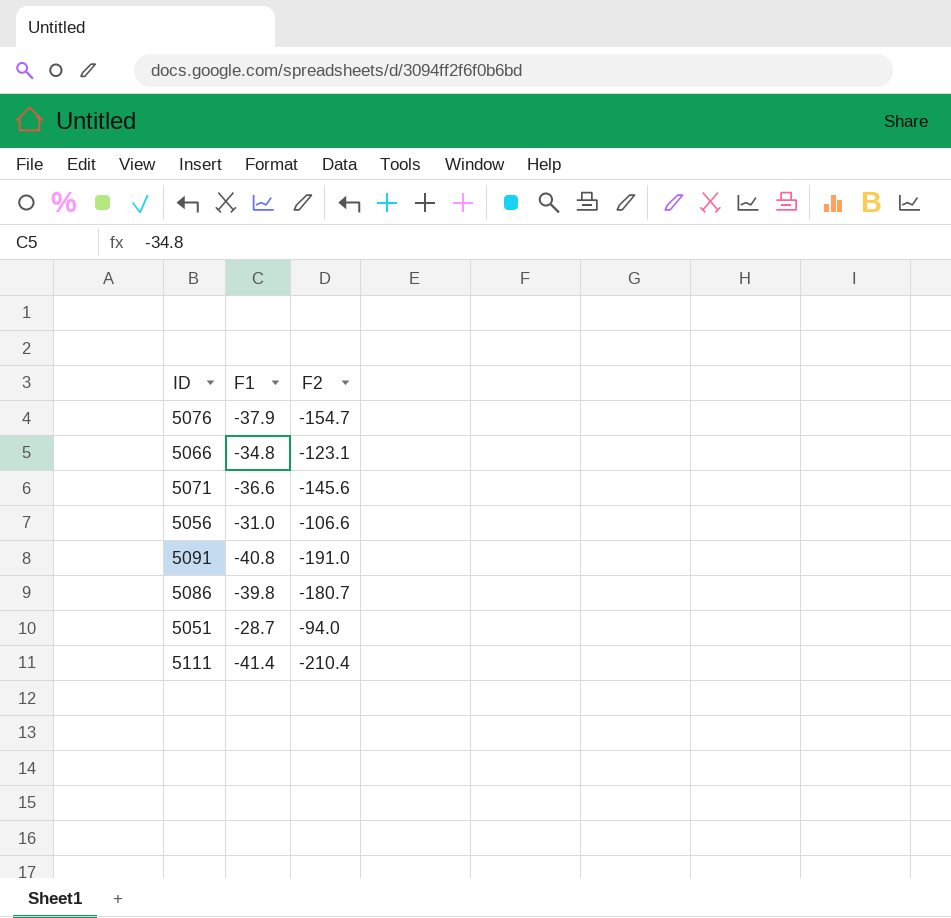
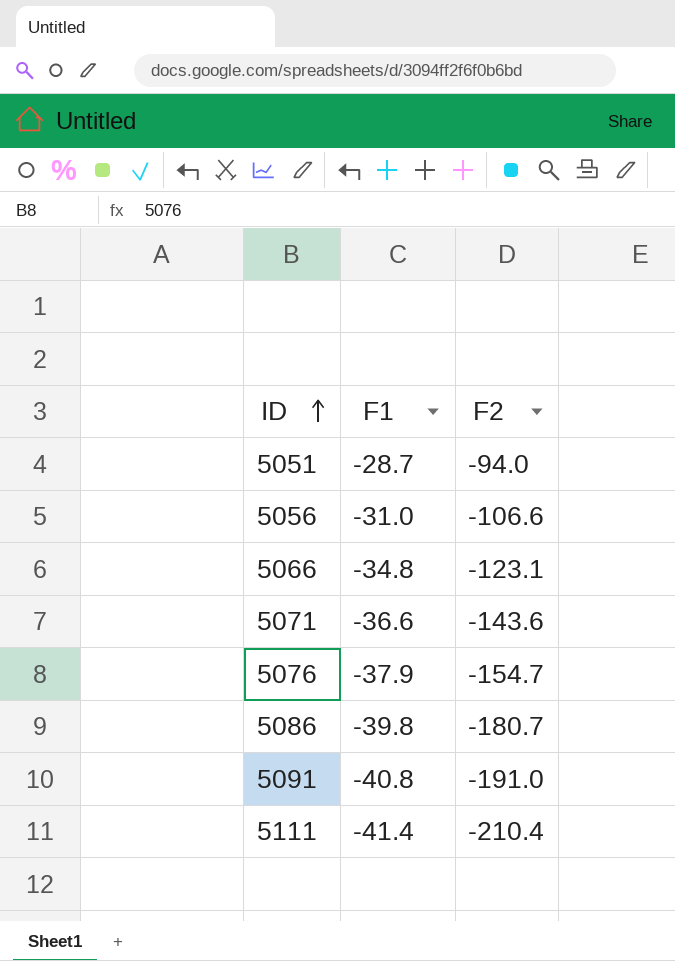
row order: none -> ID ascending
5071 | F2: -145.6 -> -143.6

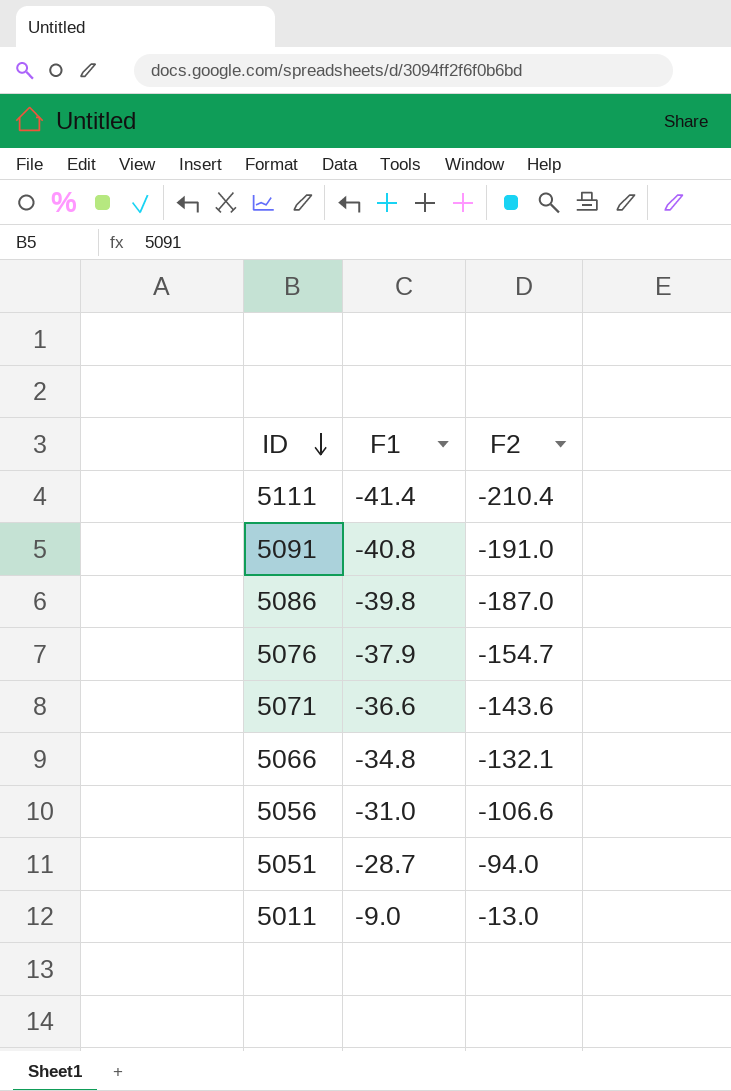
row order: ID ascending -> ID descending
5086 | F2: -180.7 -> -187.0
5066 | F2: -123.1 -> -132.1
row 5011: none -> -9.0 | -13.0

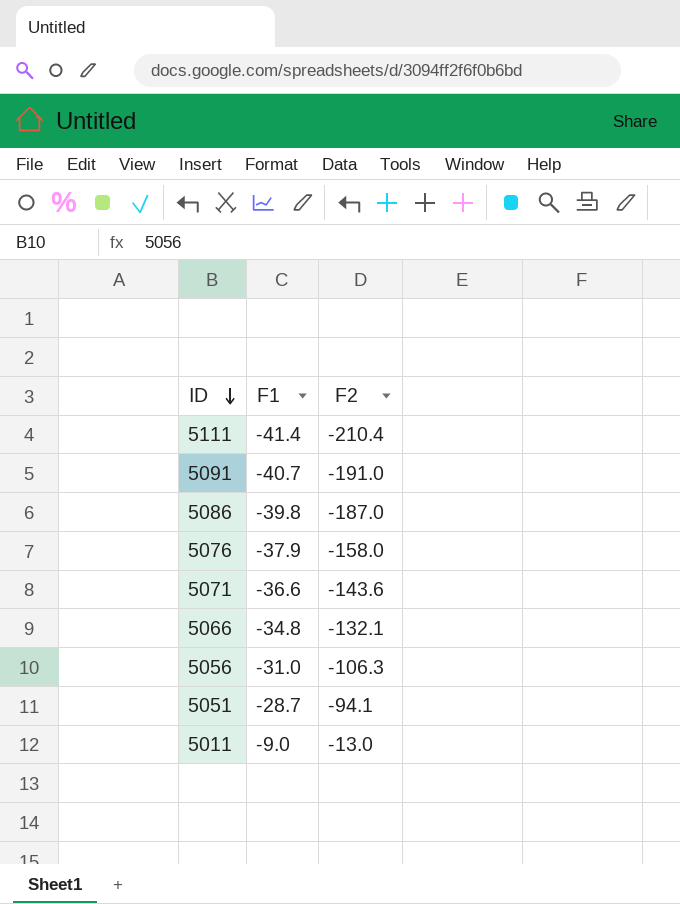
5091 | F1: -40.8 -> -40.7
5076 | F2: -154.7 -> -158.0
5056 | F2: -106.6 -> -106.3
5051 | F2: -94.0 -> -94.1

